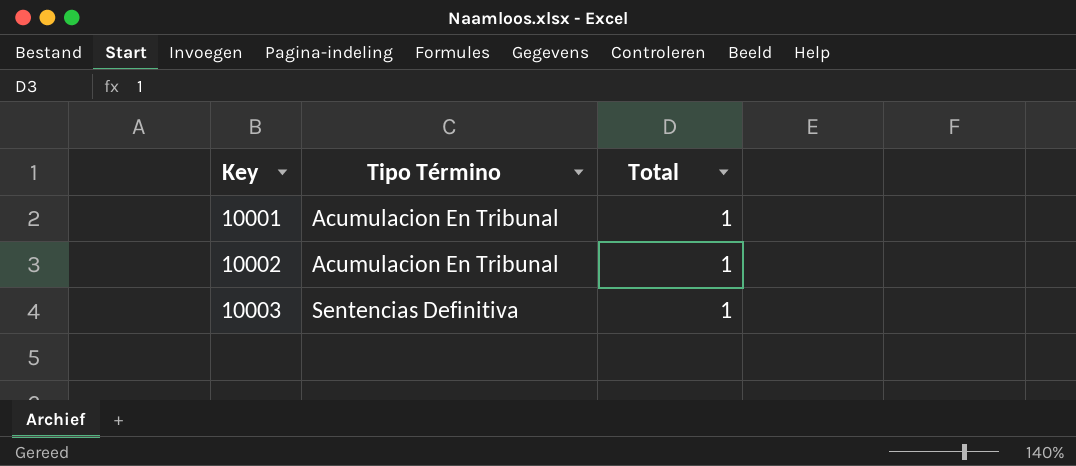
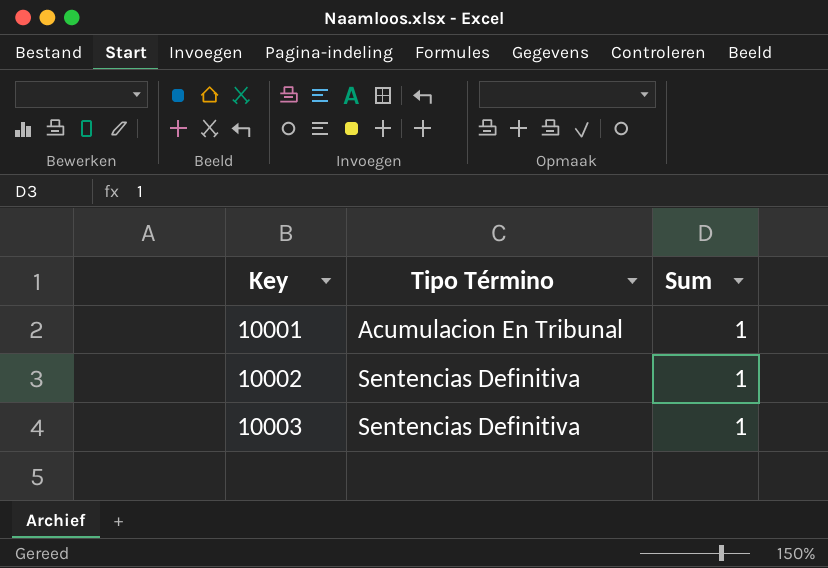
column name: Total -> Sum
10002 | Tipo Término: Acumulacion En Tribunal -> Sentencias Definitiva

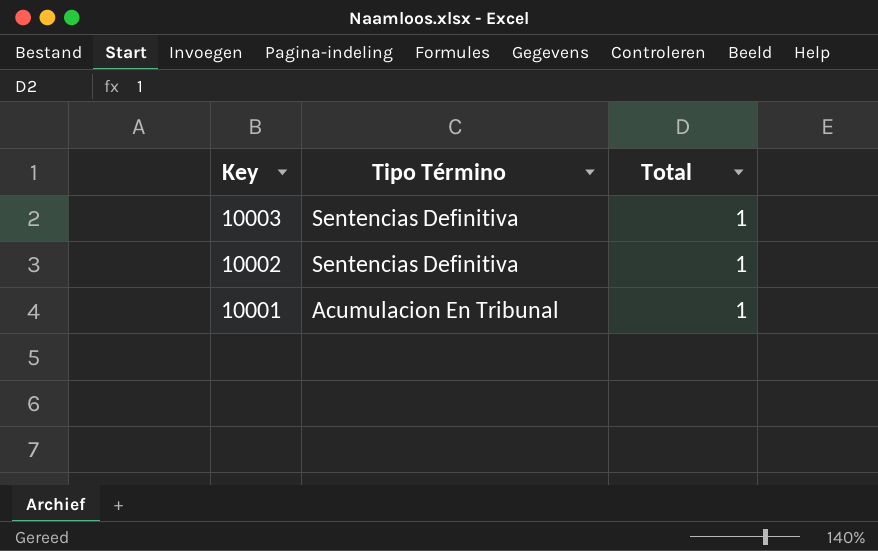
row order: Key ascending -> Key descending
column name: Sum -> Total

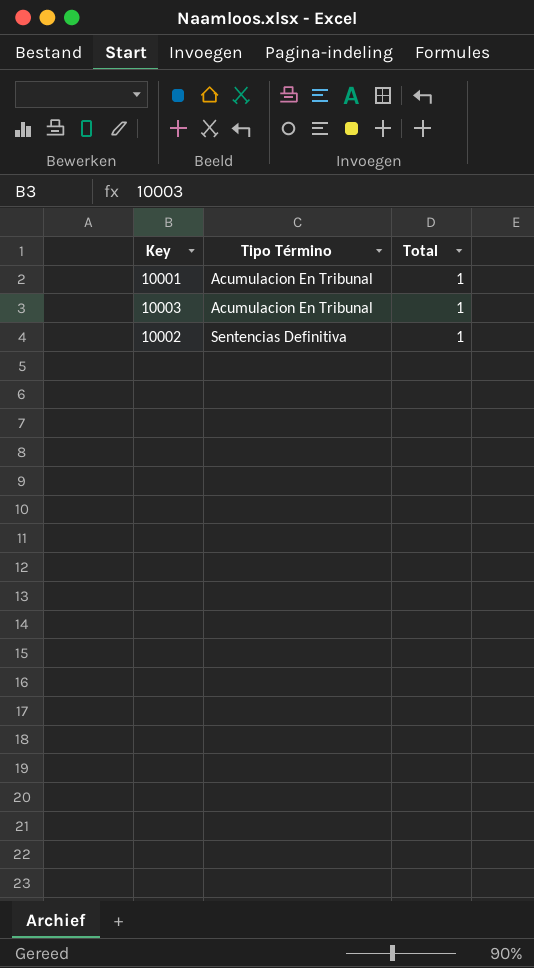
row order: Key descending -> Tipo Término ascending
10003 | Tipo Término: Sentencias Definitiva -> Acumulacion En Tribunal

